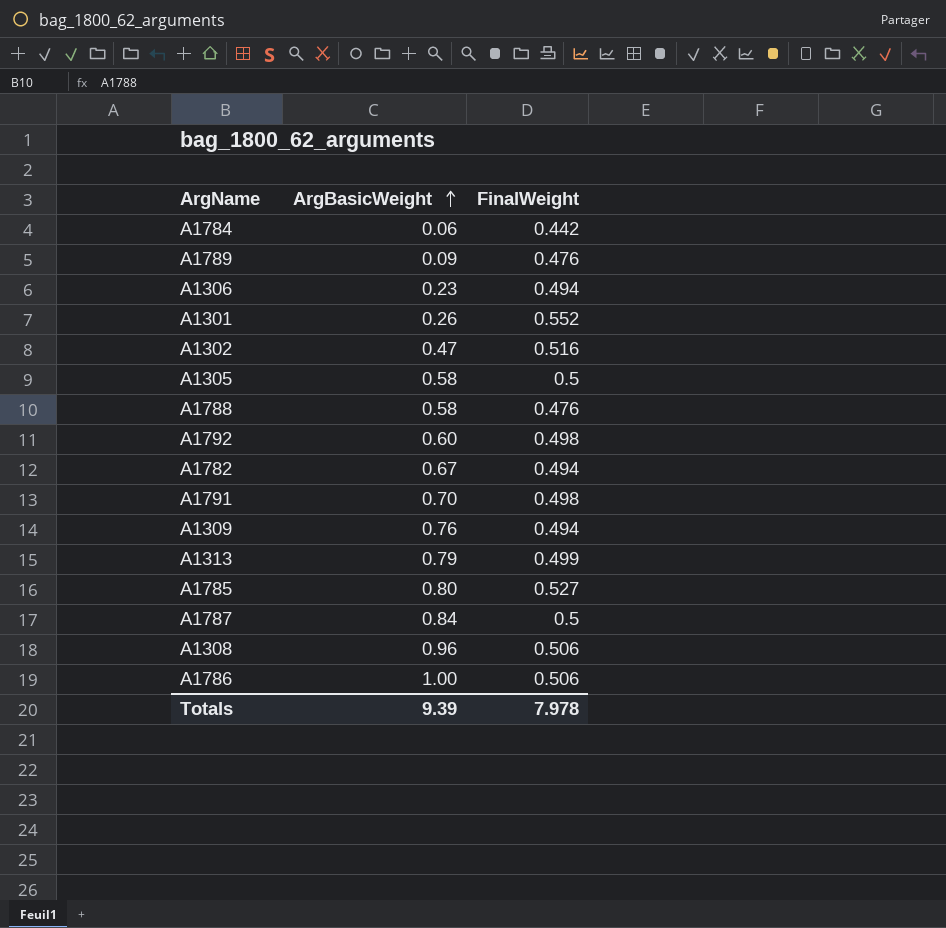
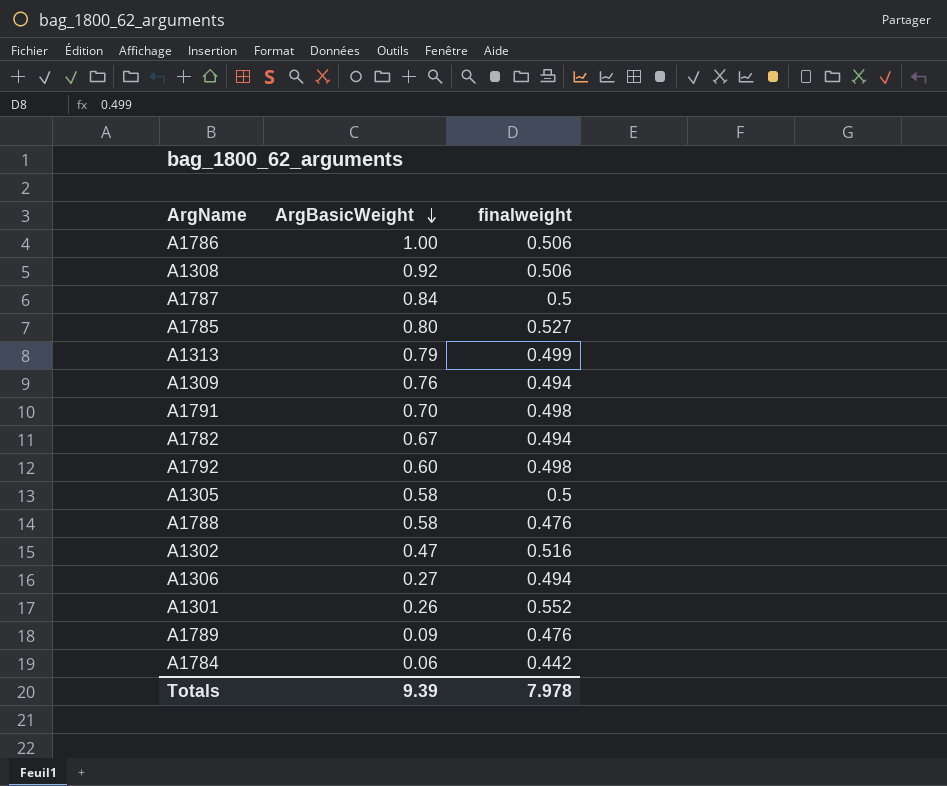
row order: ArgBasicWeight ascending -> ArgBasicWeight descending
column name: FinalWeight -> finalweight
A1308 | ArgBasicWeight: 0.96 -> 0.92
A1306 | ArgBasicWeight: 0.23 -> 0.27

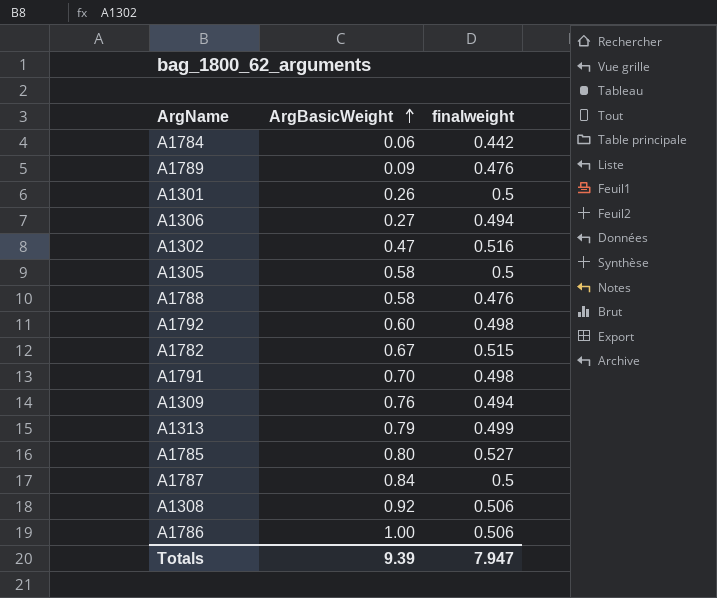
row order: ArgBasicWeight descending -> ArgBasicWeight ascending
A1301 | finalweight: 0.552 -> 0.5
A1782 | finalweight: 0.494 -> 0.515
Totals | finalweight: 7.978 -> 7.947

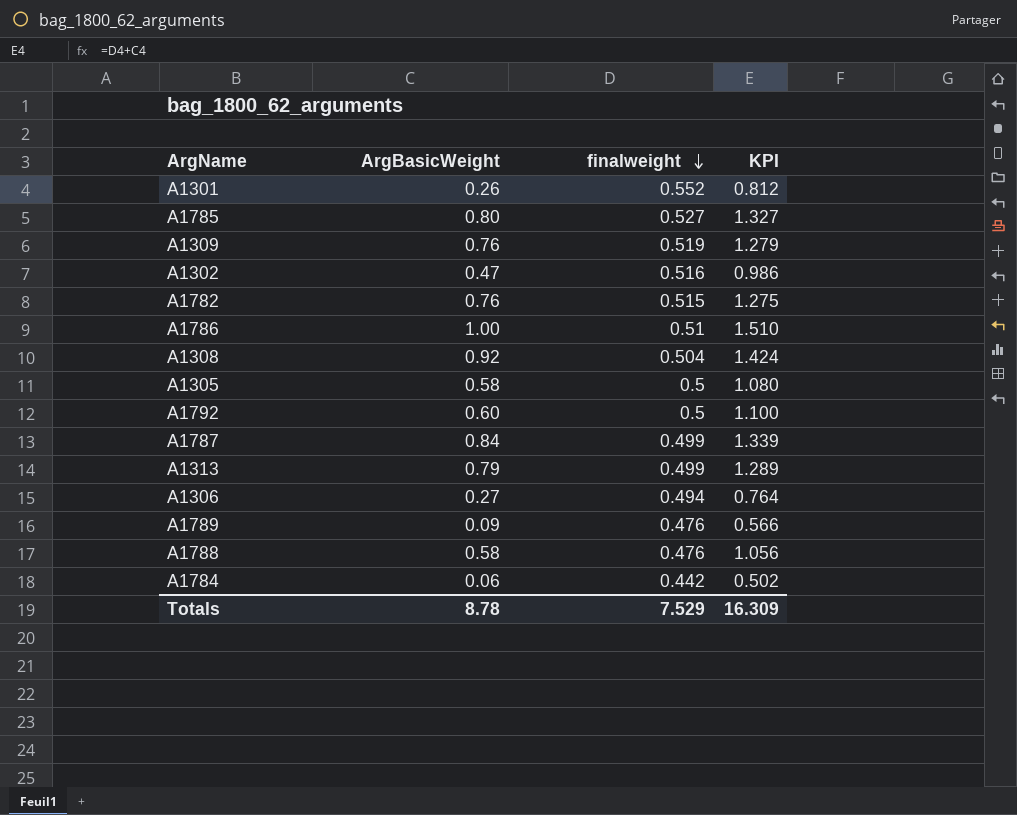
row order: ArgBasicWeight ascending -> finalweight descending
column KPI | formula: none -> [ArgBasicWeight] + [finalweight]
row A1791: 0.70 | 0.498 -> none
A1301 | finalweight: 0.5 -> 0.552
A1309 | finalweight: 0.494 -> 0.519
A1782 | ArgBasicWeight: 0.67 -> 0.76
A1786 | finalweight: 0.506 -> 0.51
A1308 | finalweight: 0.506 -> 0.504
A1792 | finalweight: 0.498 -> 0.5
A1787 | finalweight: 0.5 -> 0.499
Totals | ArgBasicWeight: 9.39 -> 8.78
Totals | finalweight: 7.947 -> 7.529

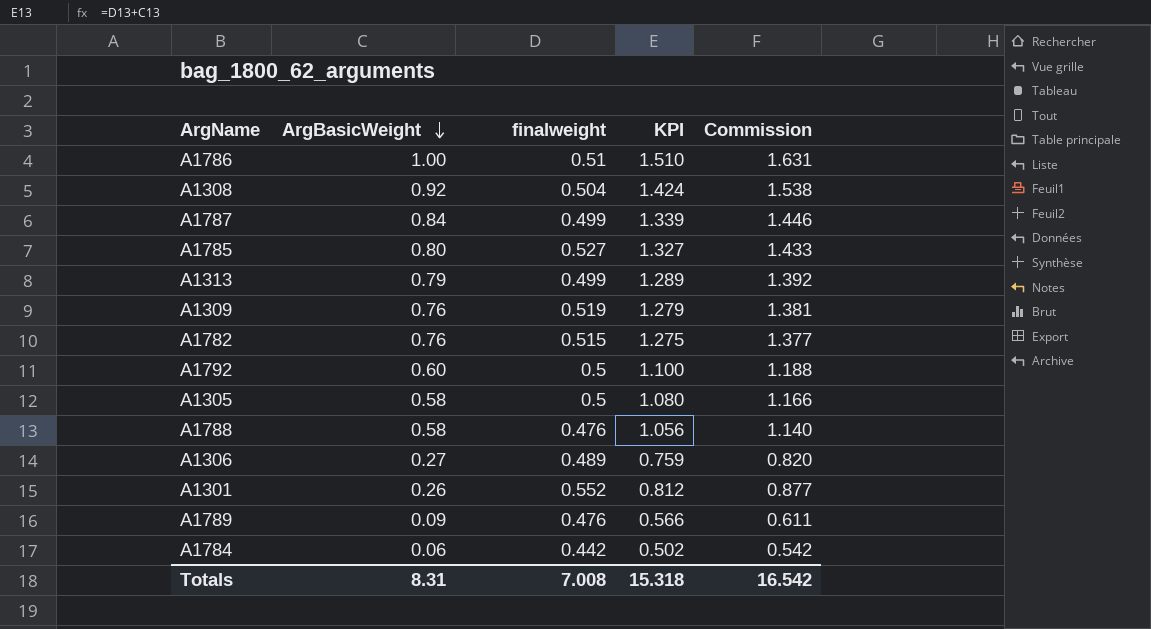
row order: finalweight descending -> ArgBasicWeight descending
column Commission | formula: none -> [KPI] * 1.08
row A1302: 0.47 | 0.516 | 0.986 -> none
A1306 | finalweight: 0.494 -> 0.489
A1306 | KPI: 0.764 -> 0.759
Totals | ArgBasicWeight: 8.78 -> 8.31
Totals | finalweight: 7.529 -> 7.008
Totals | KPI: 16.309 -> 15.318

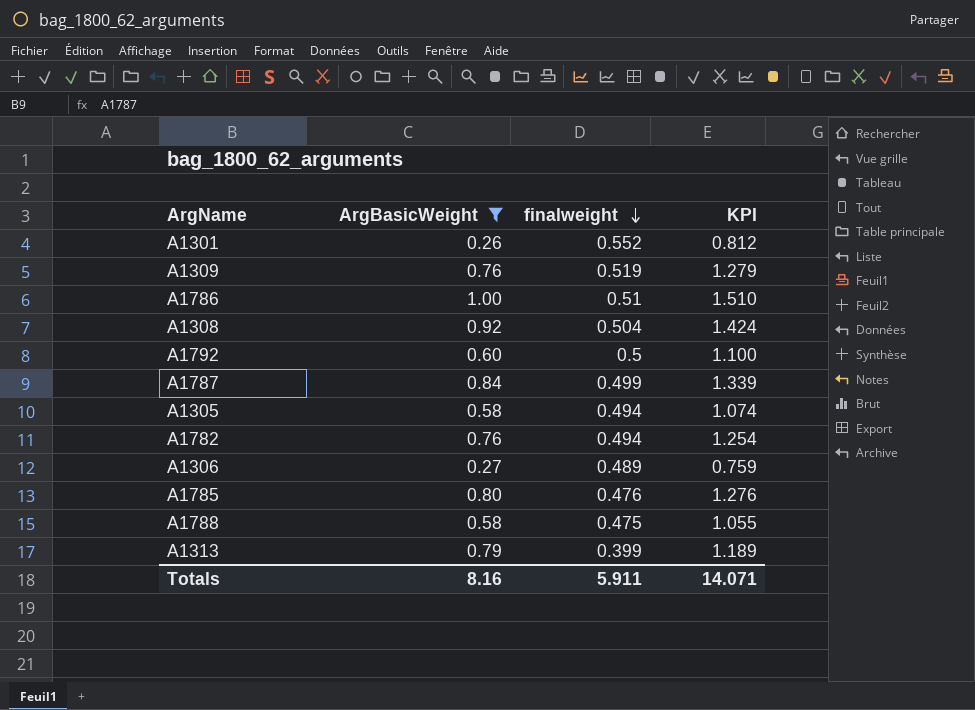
filter: none -> ArgBasicWeight >= 0.26
row order: ArgBasicWeight descending -> finalweight descending
column Commission | formula: [KPI] * 1.08 -> none
A1305 | finalweight: 0.5 -> 0.494
A1305 | KPI: 1.080 -> 1.074
A1782 | finalweight: 0.515 -> 0.494
A1782 | KPI: 1.275 -> 1.254
A1785 | finalweight: 0.527 -> 0.476
A1785 | KPI: 1.327 -> 1.276
A1788 | finalweight: 0.476 -> 0.475
A1788 | KPI: 1.056 -> 1.055
A1313 | finalweight: 0.499 -> 0.399
A1313 | KPI: 1.289 -> 1.189
Totals | ArgBasicWeight: 8.31 -> 8.16
Totals | finalweight: 7.008 -> 5.911
Totals | KPI: 15.318 -> 14.071

